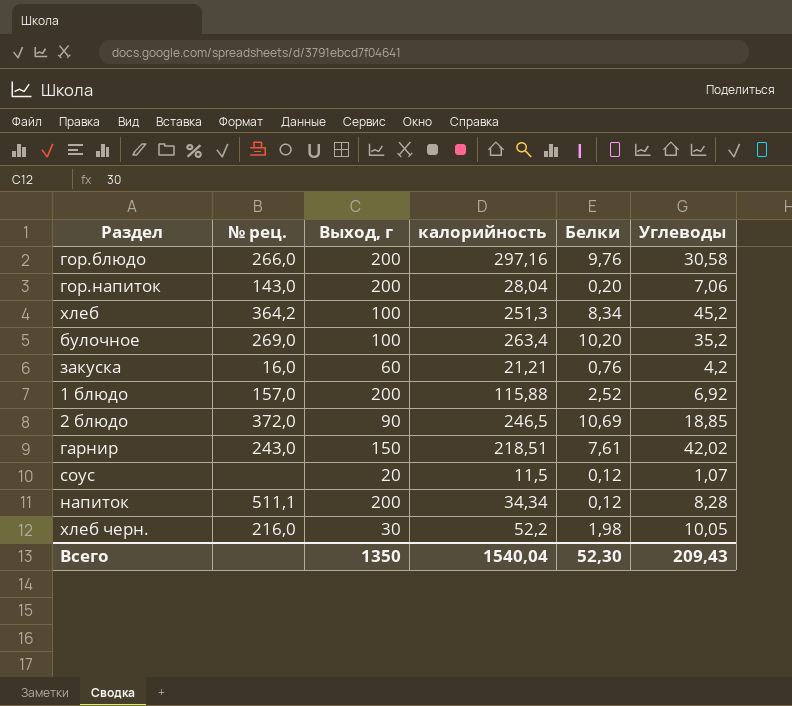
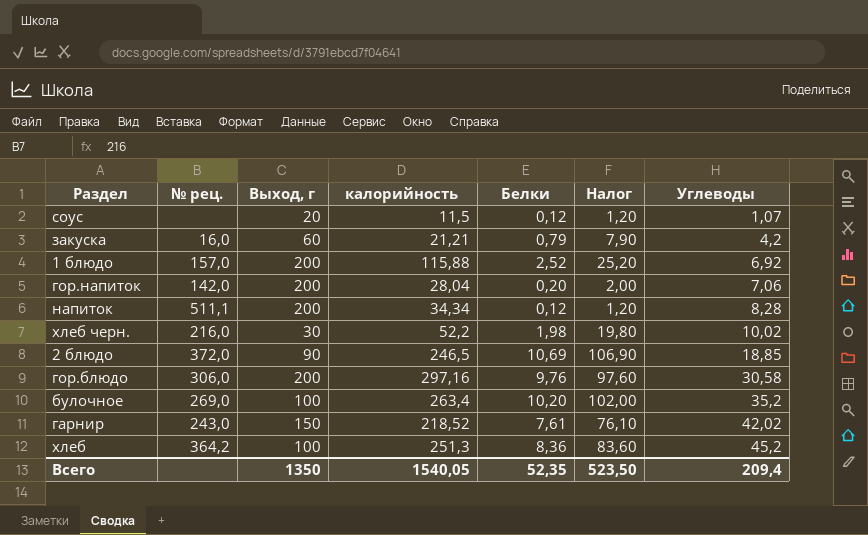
row order: none -> Углеводы ascending
column Налог | formula: none -> [Белки] * 10
закуска | Белки: 0,76 -> 0,79
гор.напиток | № рец.: 143,0 -> 142,0
хлеб черн. | Углеводы: 10,05 -> 10,02
гор.блюдо | № рец.: 266,0 -> 306,0
гарнир | калорийность: 218,51 -> 218,52
хлеб | Белки: 8,34 -> 8,36
Всего | калорийность: 1540,04 -> 1540,05
Всего | Белки: 52,30 -> 52,35
Всего | Углеводы: 209,43 -> 209,4

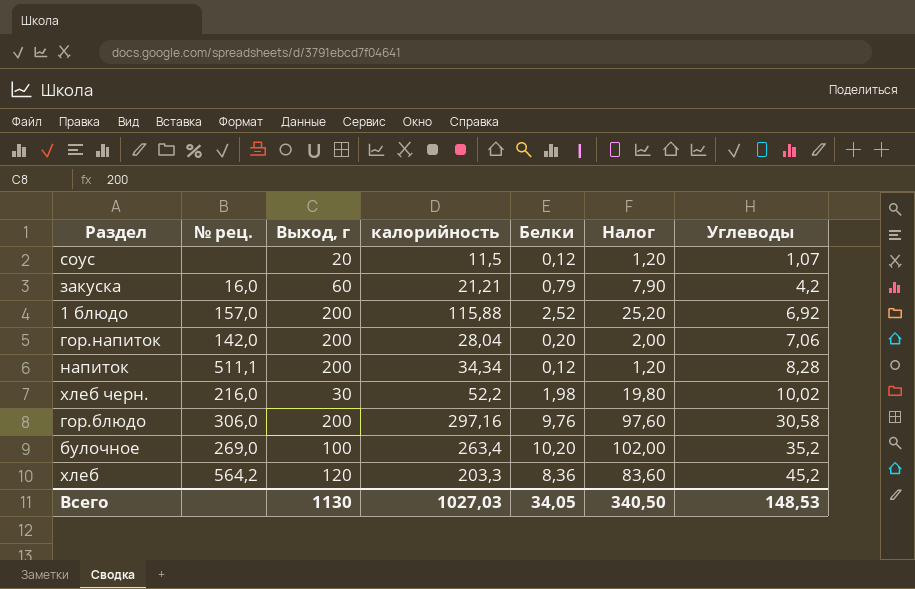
row 2 блюдо: 372,0 | 90 | 246,5 | 10,69 | 106,90 | 18,85 -> none
row гарнир: 243,0 | 150 | 218,52 | 7,61 | 76,10 | 42,02 -> none
хлеб | № рец.: 364,2 -> 564,2
хлеб | Выход, г: 100 -> 120
хлеб | калорийность: 251,3 -> 203,3
Всего | Выход, г: 1350 -> 1130
Всего | калорийность: 1540,05 -> 1027,03
Всего | Белки: 52,35 -> 34,05
Всего | Налог: 523,50 -> 340,50
Всего | Углеводы: 209,4 -> 148,53

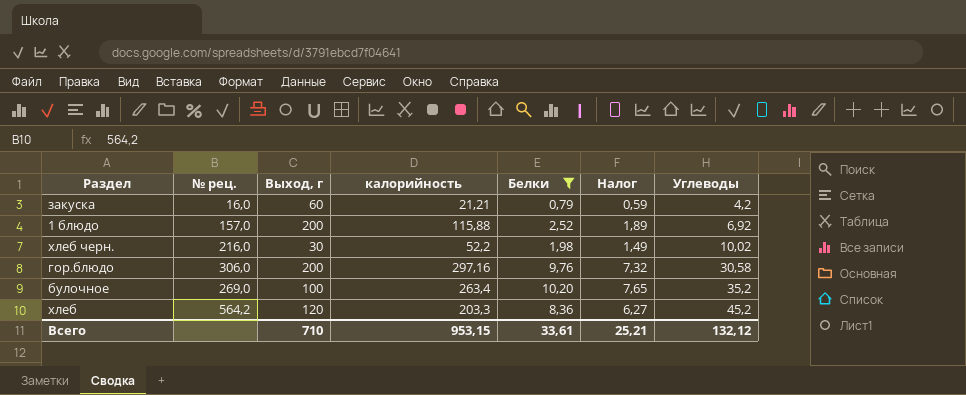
filter: none -> Белки >= 0,79
column Налог | formula: [Белки] * 10 -> [Белки] * 0,75
Всего | Выход, г: 1130 -> 710
Всего | калорийность: 1027,03 -> 953,15
Всего | Белки: 34,05 -> 33,61
Всего | Налог: 340,50 -> 25,21
Всего | Углеводы: 148,53 -> 132,12

